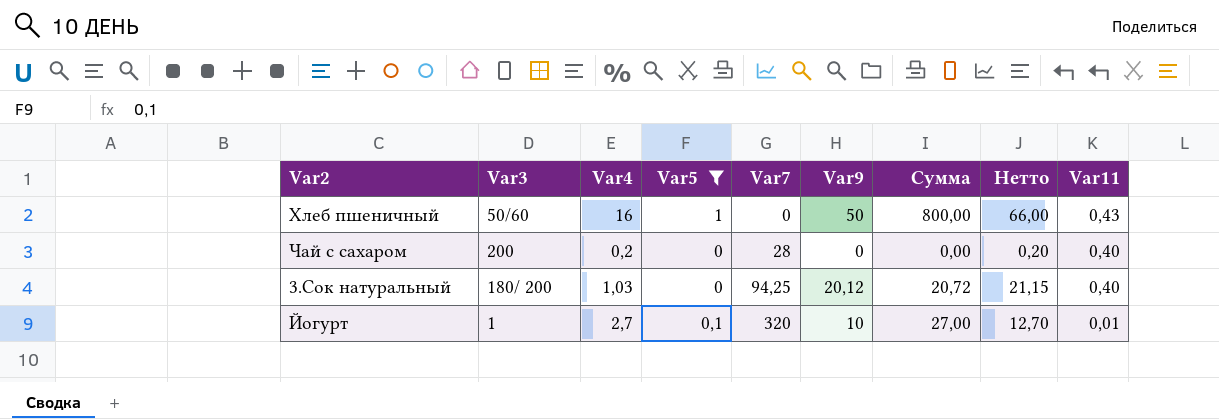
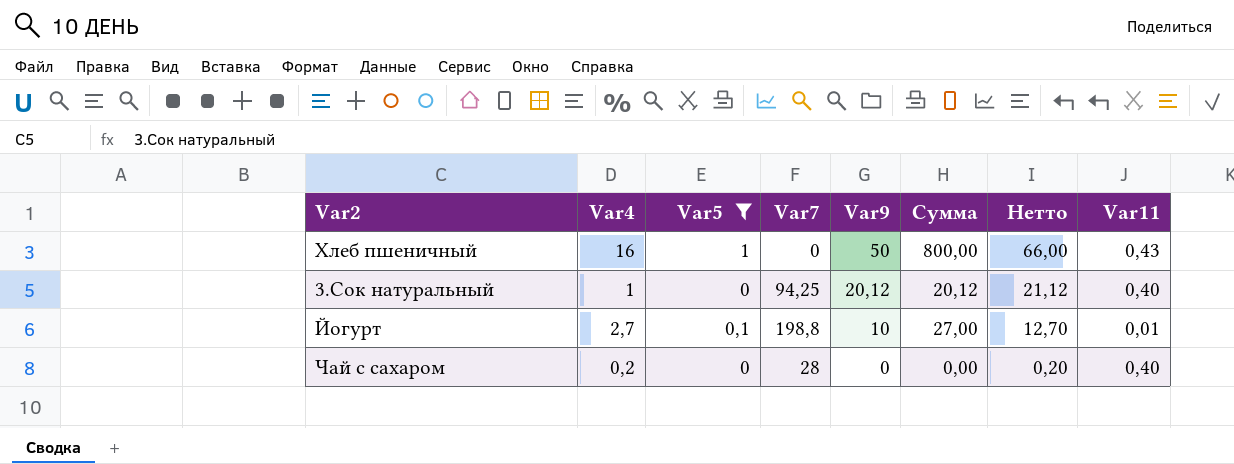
row order: Var7 ascending -> Var9 descending
column Var3 | position: 2 -> none
3.Сок натуральный | Var4: 1,03 -> 1
3.Сок натуральный | Сумма: 20,72 -> 20,12
3.Сок натуральный | Нетто: 21,15 -> 21,12
Йогурт | Var7: 320 -> 198,8

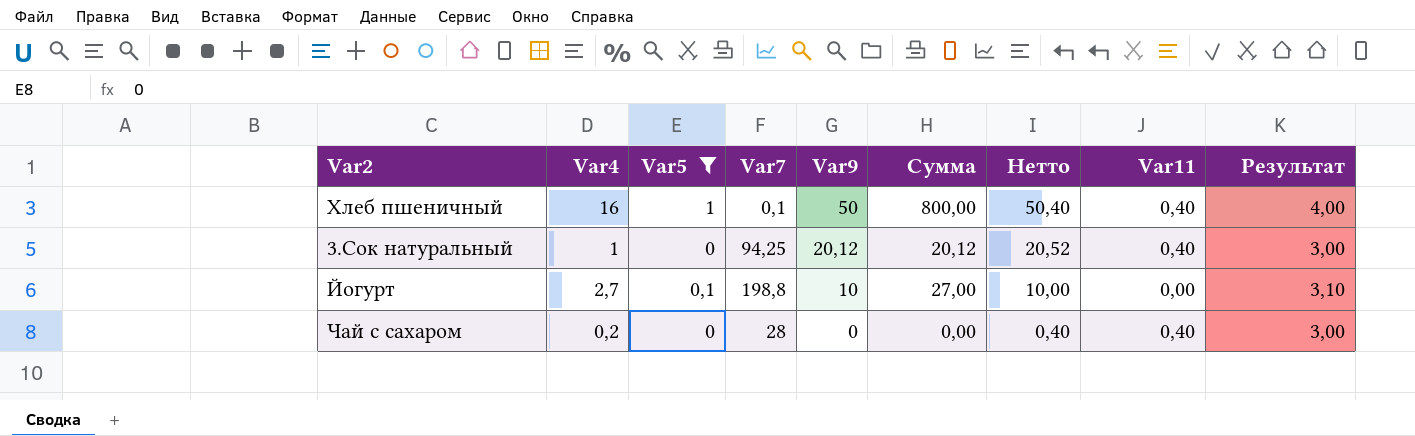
column Нетто | formula: [Var4] + [Var9] -> [Var9] + [Var11]
column Результат | formula: none -> [Var5] + 3
Хлеб пшеничный | Var7: 0 -> 0,1
Хлеб пшеничный | Var11: 0,43 -> 0,40
Йогурт | Var11: 0,01 -> 0,00

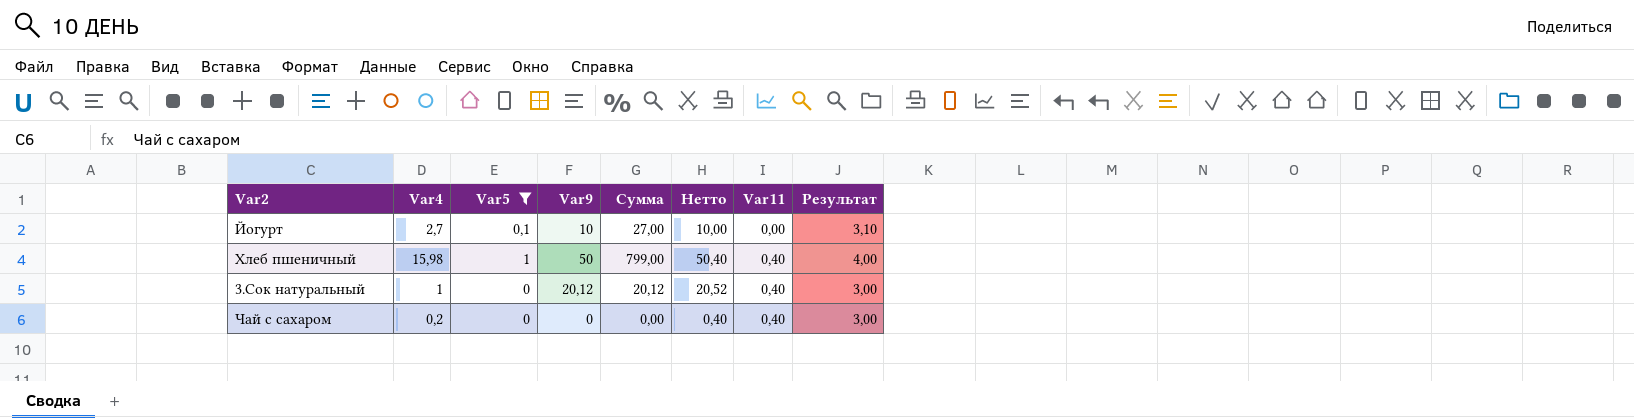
row order: Var9 descending -> Var11 ascending
column Var7 | position: 4 -> none
Хлеб пшеничный | Var4: 16 -> 15,98
Хлеб пшеничный | Сумма: 800,00 -> 799,00

